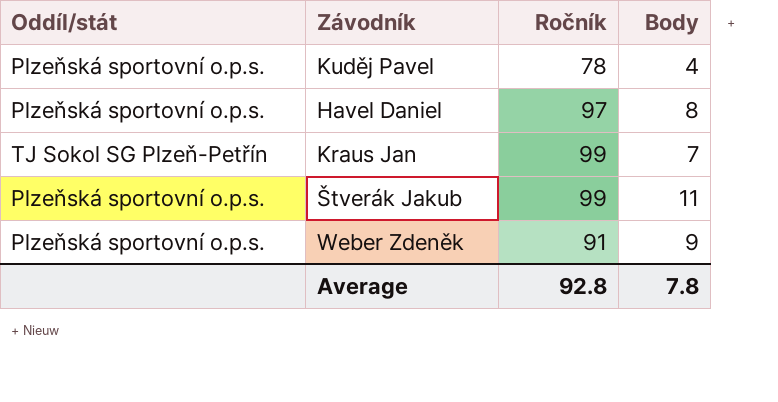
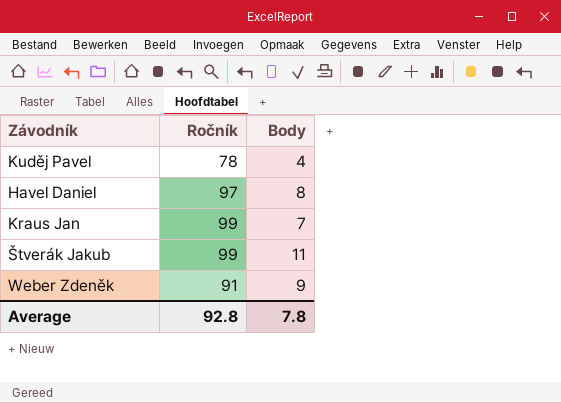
column Oddíl/stát | position: 1 -> none

